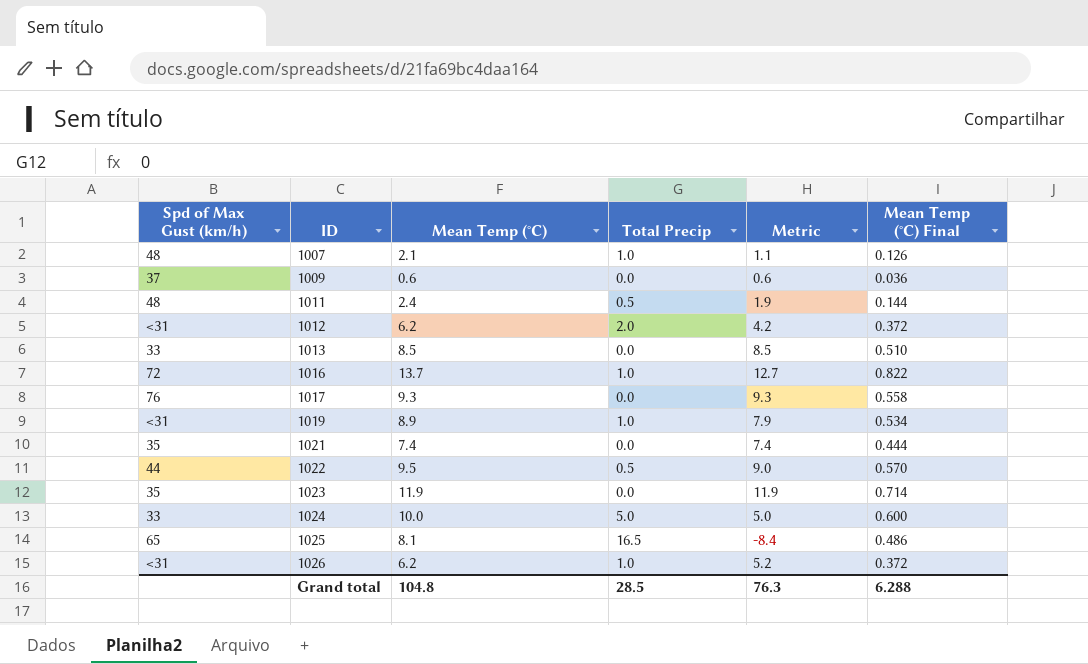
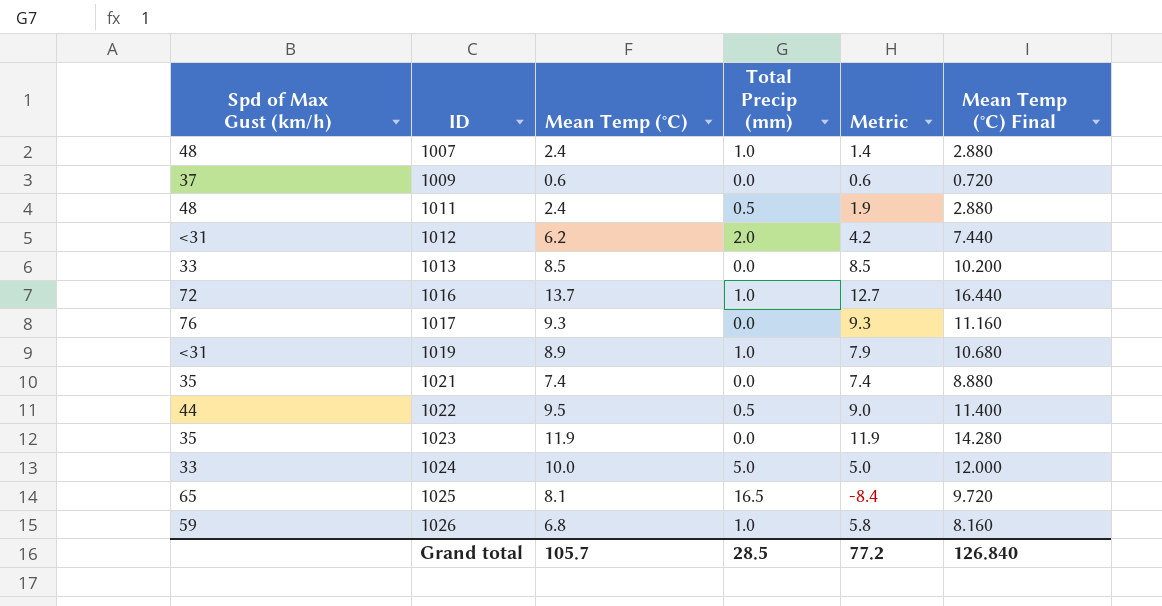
column name: Total Precip -> Total Precip (mm)
column Mean Temp (°C) Final | formula: [Mean Temp (°C)] * 0.06 -> [Mean Temp (°C)] * 1.2
1007 | Mean Temp (°C): 2.1 -> 2.4
1007 | Metric: 1.1 -> 1.4
1026 | Spd of Max Gust (km/h): <31 -> 59
1026 | Mean Temp (°C): 6.2 -> 6.8
1026 | Metric: 5.2 -> 5.8
Grand total | Mean Temp (°C): 104.8 -> 105.7
Grand total | Metric: 76.3 -> 77.2
Grand total | Mean Temp (°C) Final: 6.288 -> 126.840

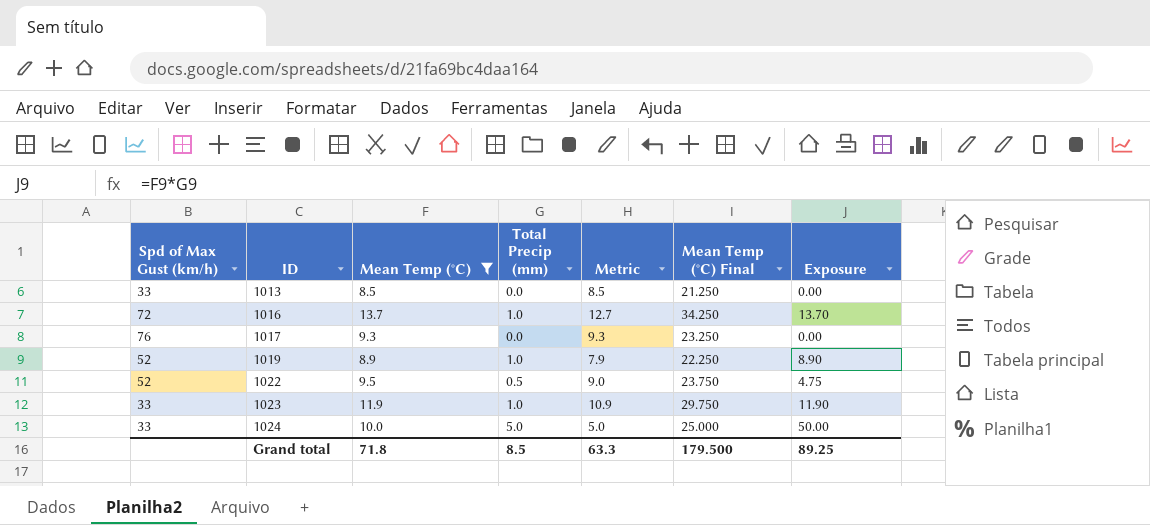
filter: none -> Mean Temp (°C) >= 8.5
column Mean Temp (°C) Final | formula: [Mean Temp (°C)] * 1.2 -> [Mean Temp (°C)] * 2.5
column Exposure | formula: none -> [Mean Temp (°C)] * [Total Precip (mm)]
1019 | Spd of Max Gust (km/h): <31 -> 52
1022 | Spd of Max Gust (km/h): 44 -> 52
1023 | Spd of Max Gust (km/h): 35 -> 33
1023 | Total Precip (mm): 0.0 -> 1.0
1023 | Metric: 11.9 -> 10.9
Grand total | Mean Temp (°C): 105.7 -> 71.8
Grand total | Total Precip (mm): 28.5 -> 8.5
Grand total | Metric: 77.2 -> 63.3
Grand total | Mean Temp (°C) Final: 126.840 -> 179.500

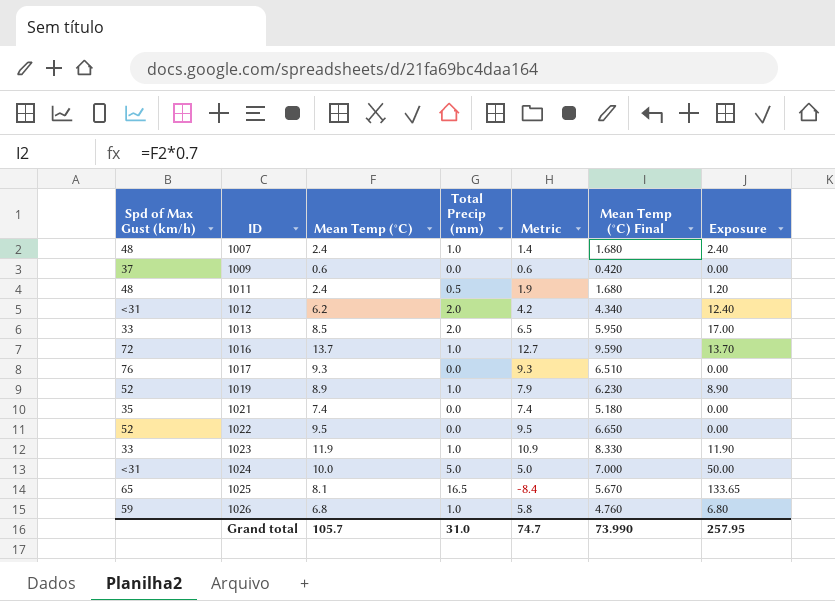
filter: Mean Temp (°C) >= 8.5 -> none
column Mean Temp (°C) Final | formula: [Mean Temp (°C)] * 2.5 -> [Mean Temp (°C)] * 0.7
1013 | Total Precip (mm): 0.0 -> 2.0
1013 | Metric: 8.5 -> 6.5
1013 | Exposure: 0.00 -> 17.00
1022 | Total Precip (mm): 0.5 -> 0.0
1022 | Metric: 9.0 -> 9.5
1022 | Exposure: 4.75 -> 0.00
1024 | Spd of Max Gust (km/h): 33 -> <31
Grand total | Mean Temp (°C): 71.8 -> 105.7
Grand total | Total Precip (mm): 8.5 -> 31.0
Grand total | Metric: 63.3 -> 74.7
Grand total | Mean Temp (°C) Final: 179.500 -> 73.990
Grand total | Exposure: 89.25 -> 257.95

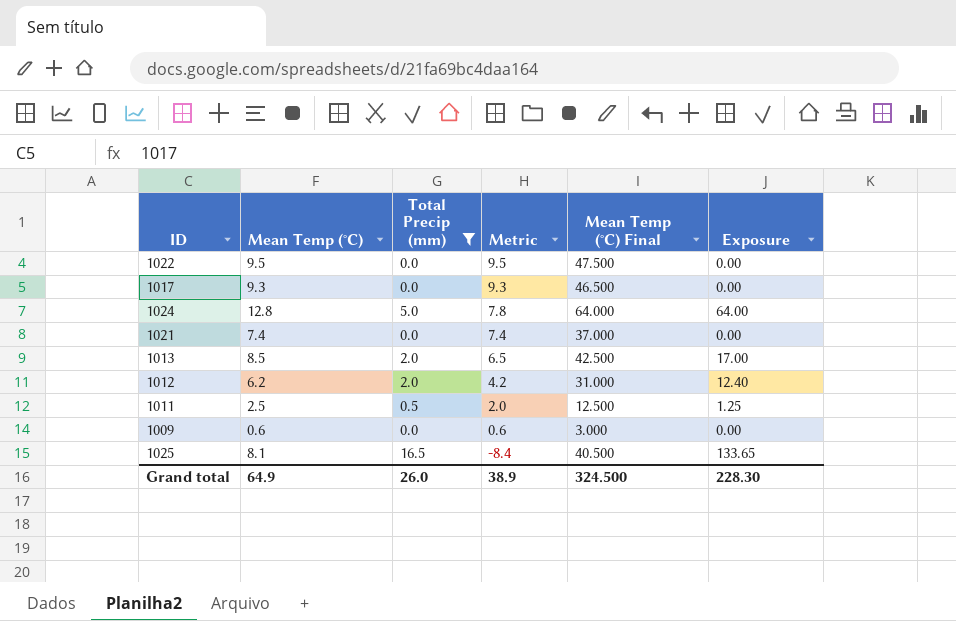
filter: none -> Total Precip (mm) != 1.0
row order: ID ascending -> Metric descending
column Spd of Max Gust (km/h) | position: 1 -> none
column Mean Temp (°C) Final | formula: [Mean Temp (°C)] * 0.7 -> [Mean Temp (°C)] * 5
1024 | Mean Temp (°C): 10.0 -> 12.8
1024 | Metric: 5.0 -> 7.8
1024 | Exposure: 50.00 -> 64.00
1011 | Mean Temp (°C): 2.4 -> 2.5
1011 | Metric: 1.9 -> 2.0
1011 | Exposure: 1.20 -> 1.25
Grand total | Mean Temp (°C): 105.7 -> 64.9
Grand total | Total Precip (mm): 31.0 -> 26.0
Grand total | Metric: 74.7 -> 38.9
Grand total | Mean Temp (°C) Final: 73.990 -> 324.500
Grand total | Exposure: 257.95 -> 228.30

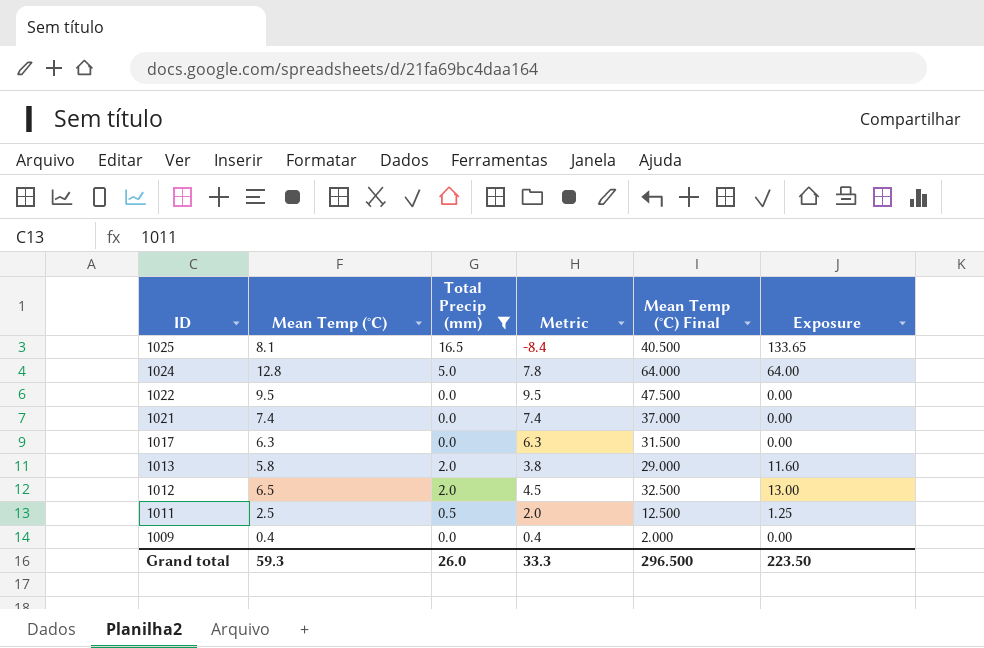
row order: Metric descending -> ID descending
1017 | Mean Temp (°C): 9.3 -> 6.3
1017 | Metric: 9.3 -> 6.3
1017 | Mean Temp (°C) Final: 46.500 -> 31.500
1013 | Mean Temp (°C): 8.5 -> 5.8
1013 | Metric: 6.5 -> 3.8
1013 | Mean Temp (°C) Final: 42.500 -> 29.000
1013 | Exposure: 17.00 -> 11.60
1012 | Mean Temp (°C): 6.2 -> 6.5
1012 | Metric: 4.2 -> 4.5
1012 | Mean Temp (°C) Final: 31.000 -> 32.500
1012 | Exposure: 12.40 -> 13.00
1009 | Mean Temp (°C): 0.6 -> 0.4
1009 | Metric: 0.6 -> 0.4
1009 | Mean Temp (°C) Final: 3.000 -> 2.000
Grand total | Mean Temp (°C): 64.9 -> 59.3
Grand total | Metric: 38.9 -> 33.3
Grand total | Mean Temp (°C) Final: 324.500 -> 296.500
Grand total | Exposure: 228.30 -> 223.50

